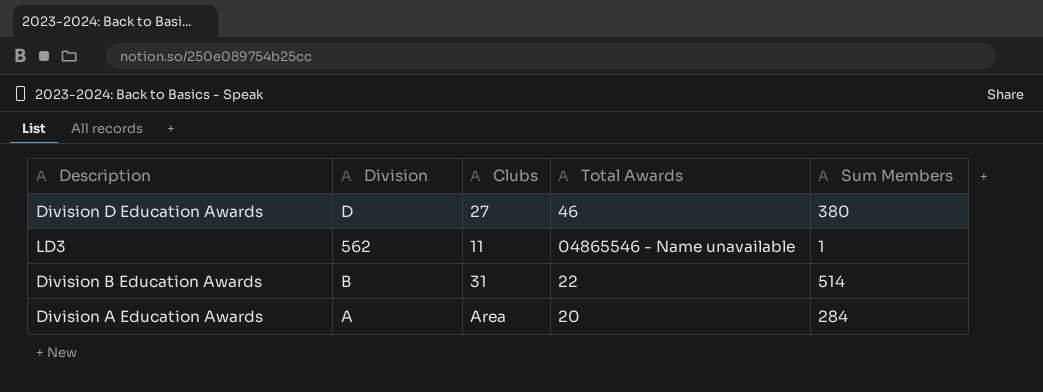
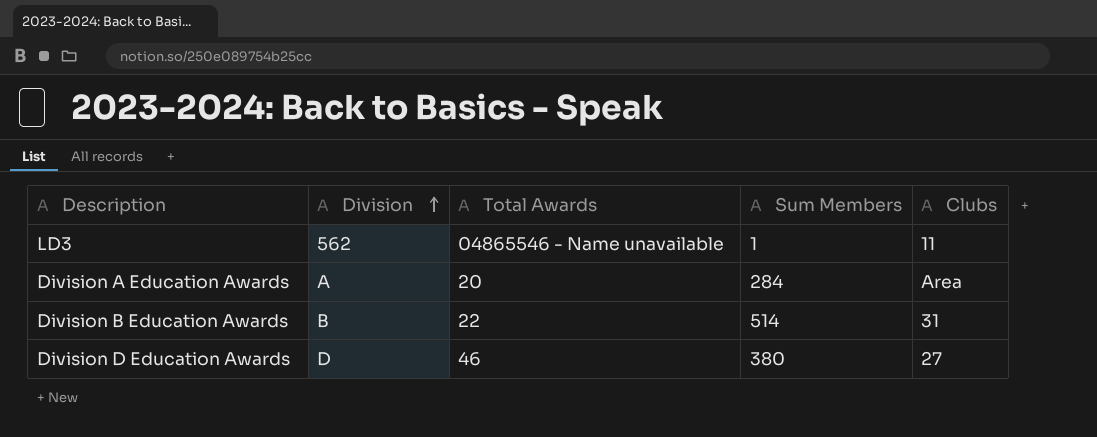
row order: none -> Division ascending
column Clubs | position: 3 -> 5

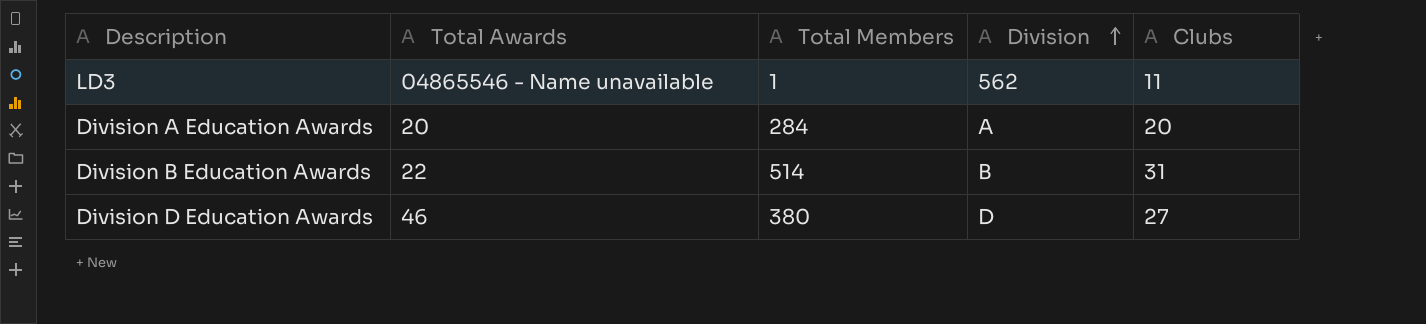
column name: Sum Members -> Total Members
column Division | position: 2 -> 4
Division A Education Awards | Clubs: Area -> 20

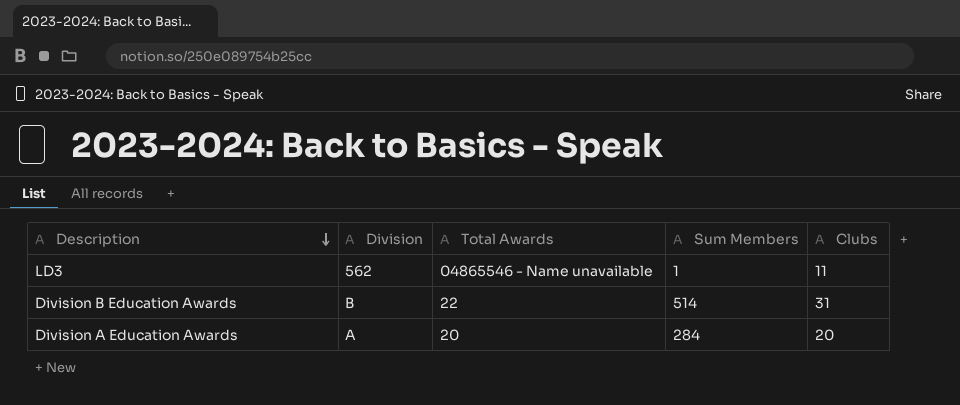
row order: Division ascending -> Description descending
column Division | position: 4 -> 2
column name: Total Members -> Sum Members
row Division D Education Awards: 46 | 380 | D | 27 -> none

